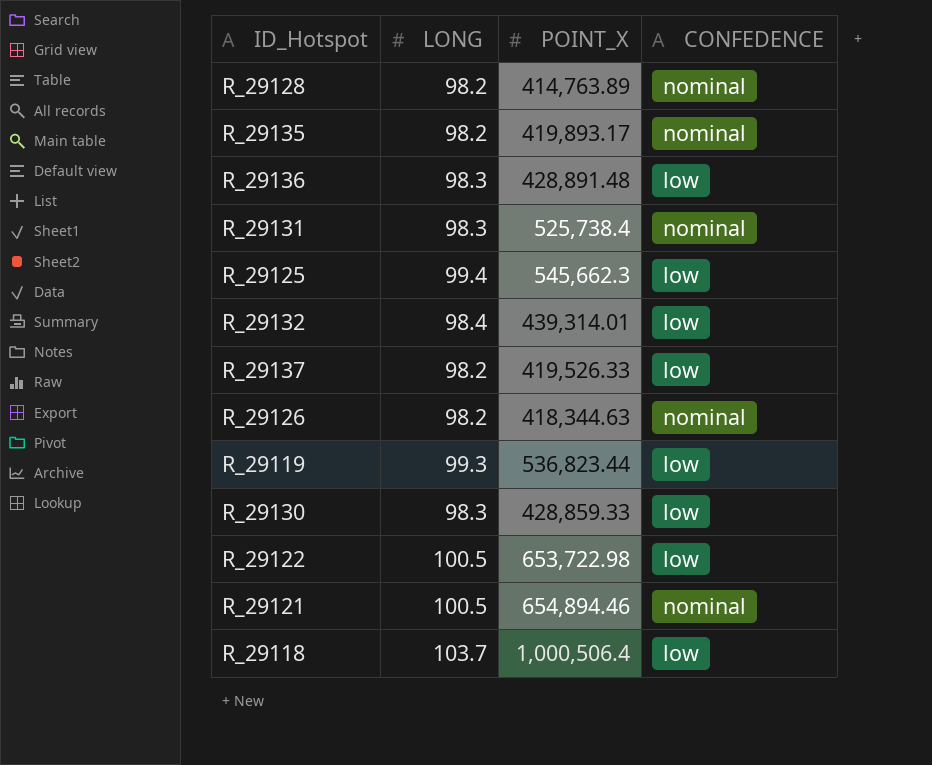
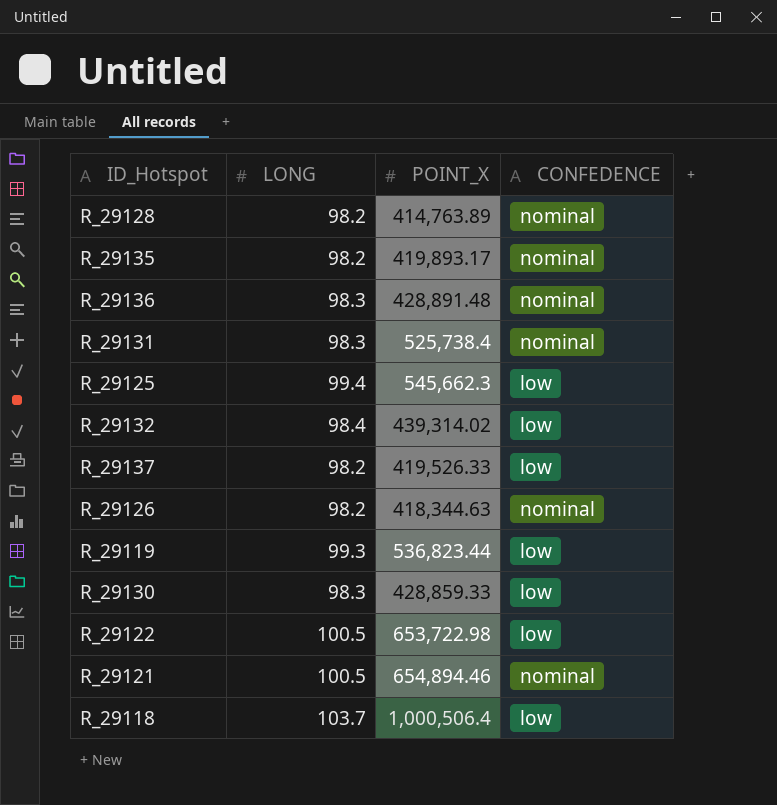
R_29136 | CONFEDENCE: low -> nominal
R_29132 | POINT_X: 439,314.01 -> 439,314.02

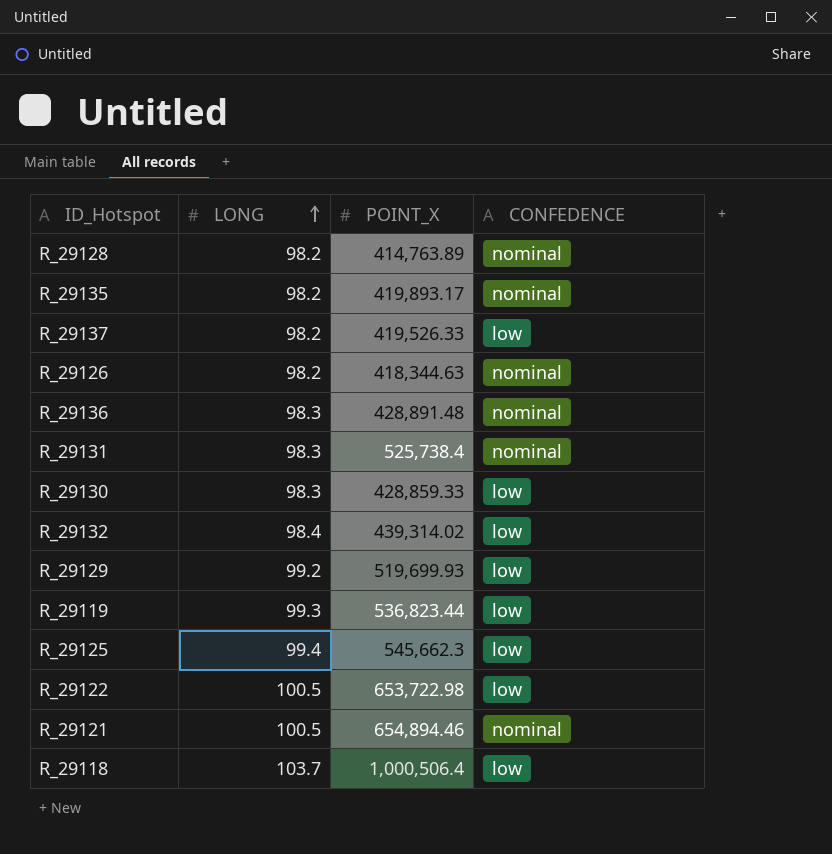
row order: none -> LONG ascending
row R_29129: none -> 99.2 | 519,699.93 | low

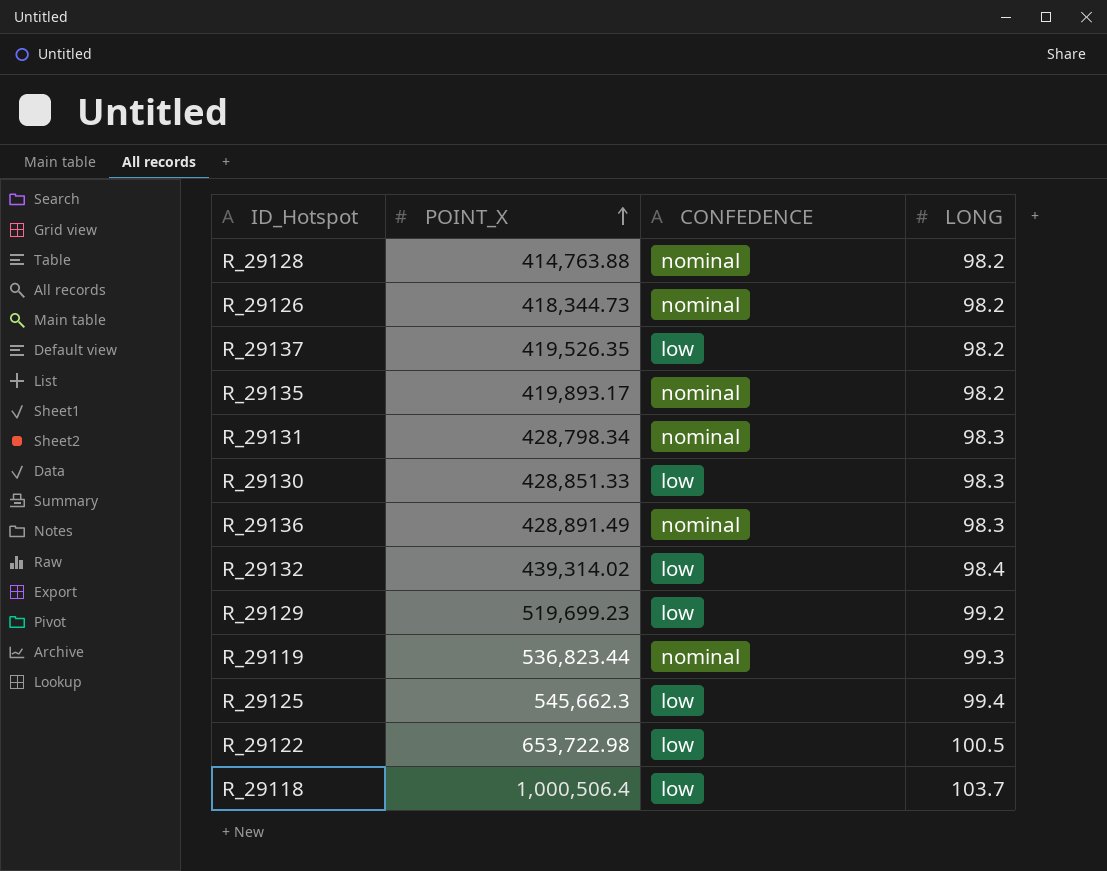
row order: LONG ascending -> POINT_X ascending
column LONG | position: 2 -> 4
row R_29121: 100.5 | 654,894.46 | nominal -> none
R_29128 | POINT_X: 414,763.89 -> 414,763.88
R_29126 | POINT_X: 418,344.63 -> 418,344.73
R_29137 | POINT_X: 419,526.33 -> 419,526.35
R_29131 | POINT_X: 525,738.4 -> 428,798.34
R_29130 | POINT_X: 428,859.33 -> 428,851.33
R_29136 | POINT_X: 428,891.48 -> 428,891.49
R_29129 | POINT_X: 519,699.93 -> 519,699.23
R_29119 | CONFEDENCE: low -> nominal

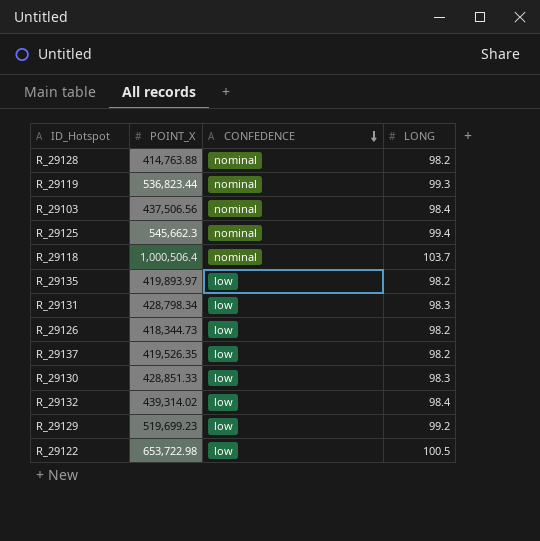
row order: POINT_X ascending -> CONFEDENCE descending
row R_29136: 428,891.49 | nominal | 98.3 -> none
row R_29103: none -> 437,506.56 | nominal | 98.4
R_29125 | CONFEDENCE: low -> nominal
R_29118 | CONFEDENCE: low -> nominal
R_29135 | POINT_X: 419,893.17 -> 419,893.97
R_29135 | CONFEDENCE: nominal -> low
R_29131 | CONFEDENCE: nominal -> low
R_29126 | CONFEDENCE: nominal -> low

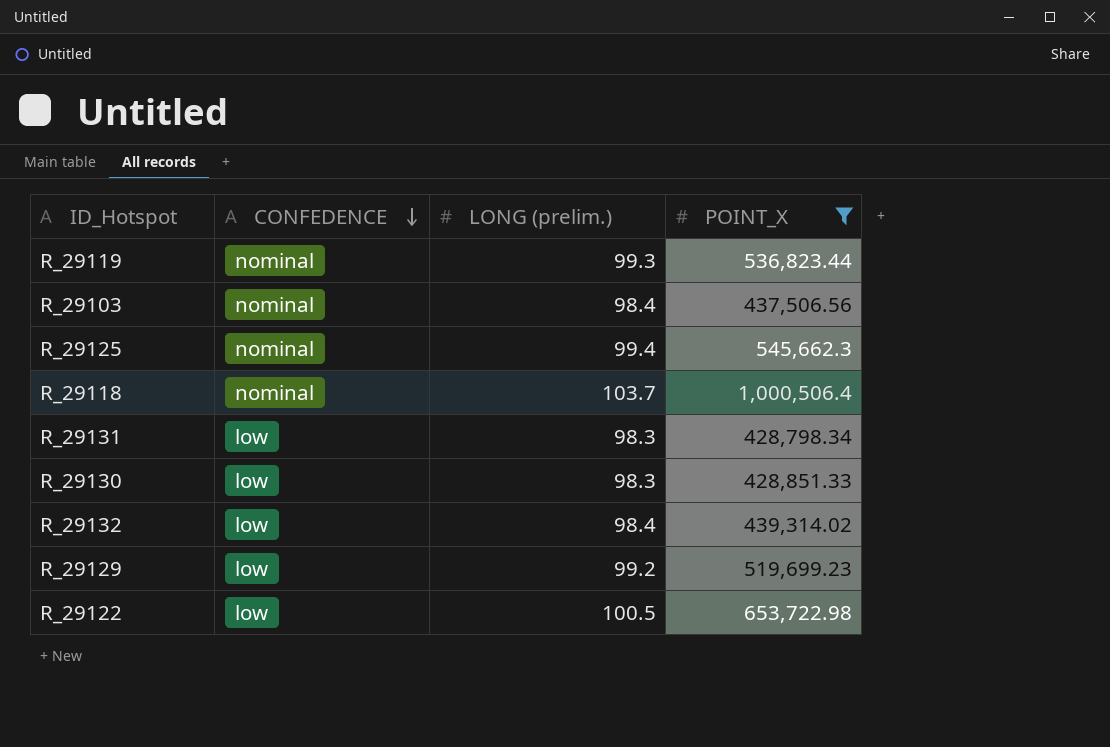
filter: none -> POINT_X >= 428,798.34
column name: LONG -> LONG (prelim.)
column POINT_X | position: 2 -> 4

